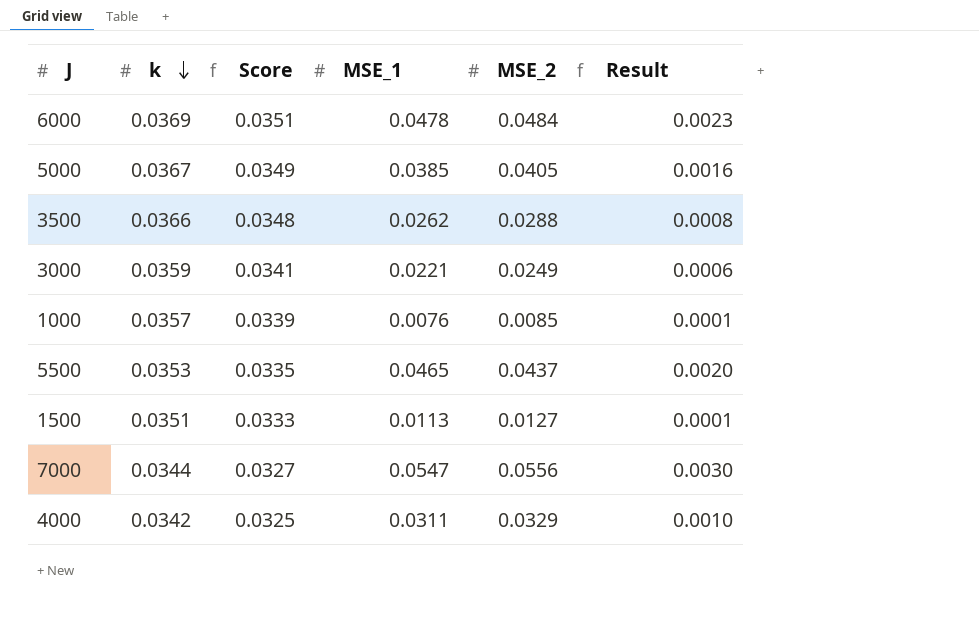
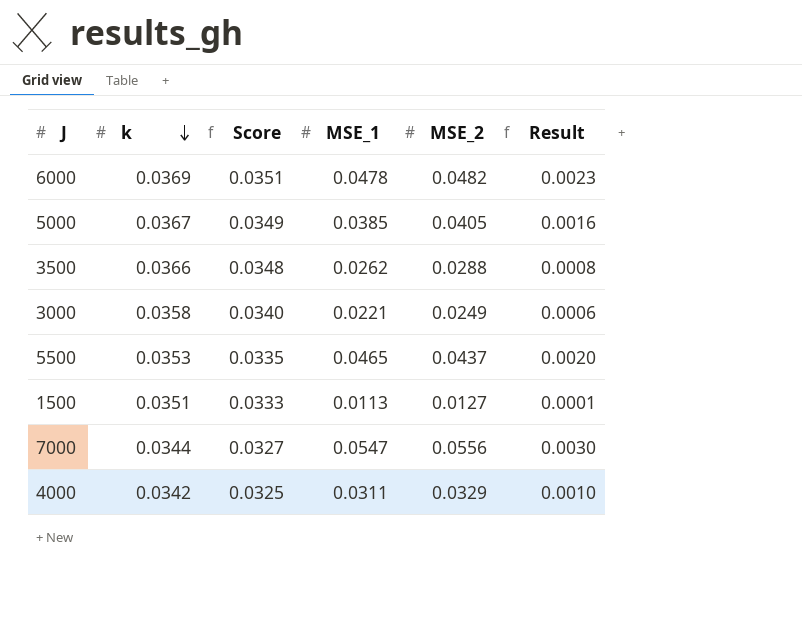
row 1000: 0.0357 | 0.0339 | 0.0076 | 0.0085 | 0.0001 -> none
6000 | MSE_2: 0.0484 -> 0.0482
3000 | k: 0.0359 -> 0.0358
3000 | Score: 0.0341 -> 0.0340

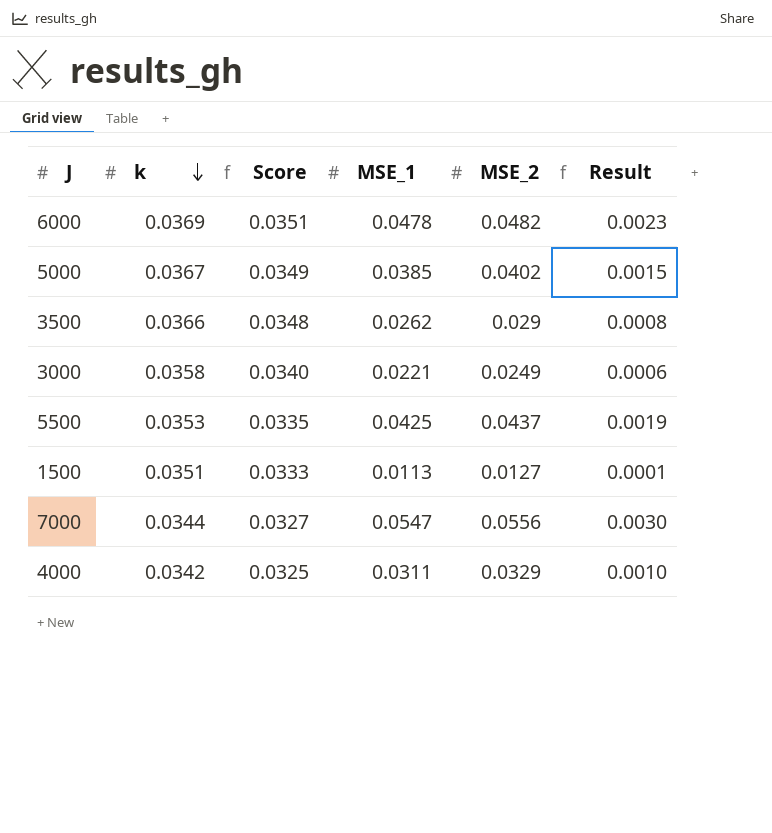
5000 | MSE_2: 0.0405 -> 0.0402
5000 | Result: 0.0016 -> 0.0015
3500 | MSE_2: 0.0288 -> 0.029
5500 | MSE_1: 0.0465 -> 0.0425
5500 | Result: 0.0020 -> 0.0019

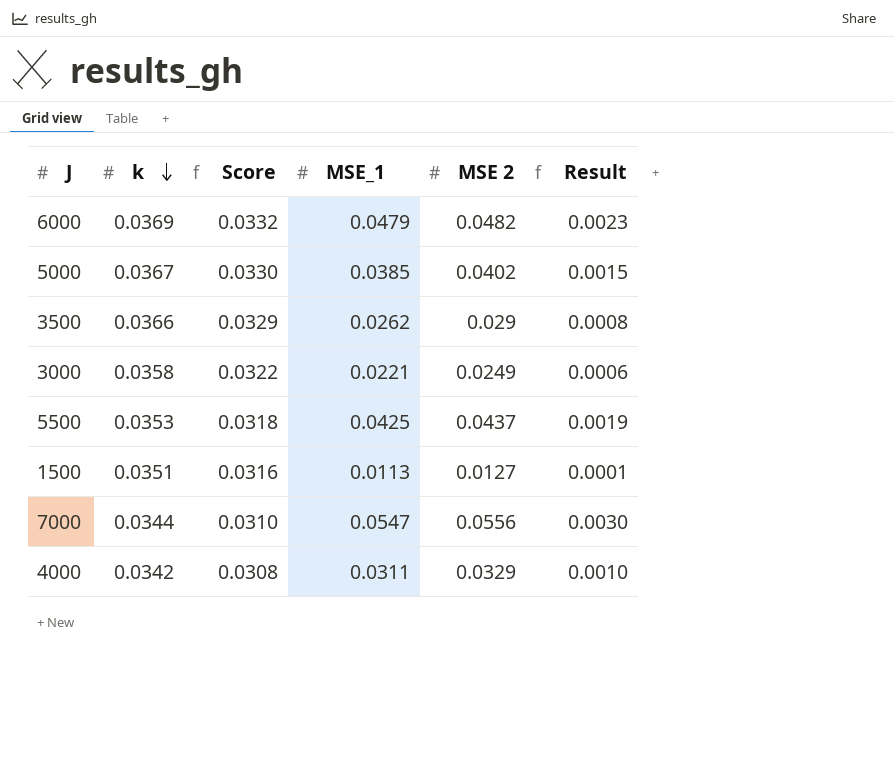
column Score | formula: [k] * 0.95 -> [k] * 0.9
column name: MSE_2 -> MSE 2
6000 | MSE_1: 0.0478 -> 0.0479

